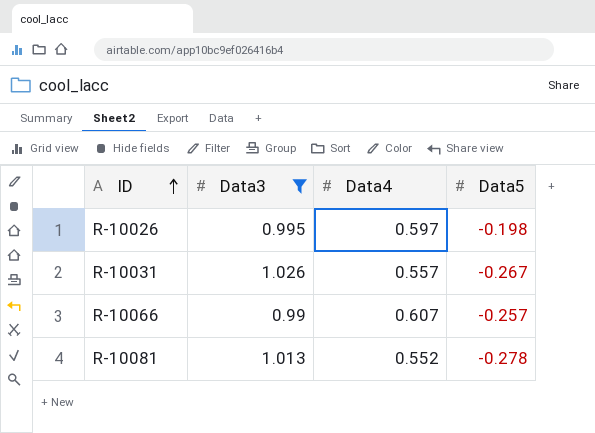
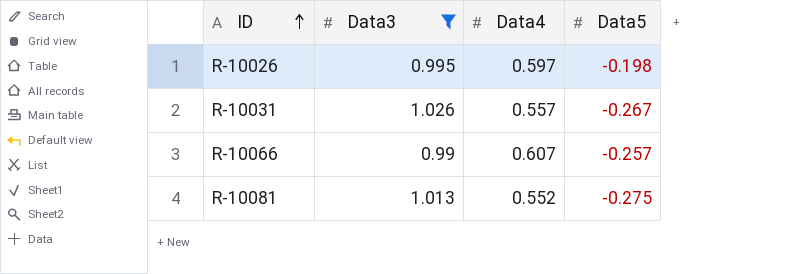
R-10081 | Data5: -0.278 -> -0.275

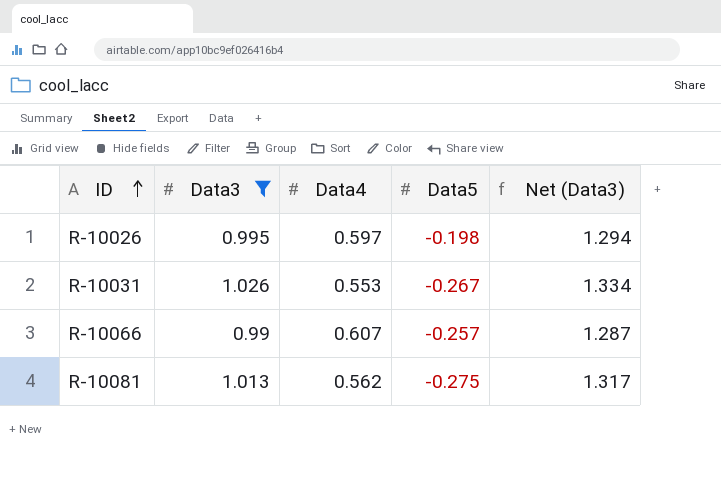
column Net (Data3) | formula: none -> [Data3] * 1.3
R-10031 | Data4: 0.557 -> 0.553
R-10081 | Data4: 0.552 -> 0.562

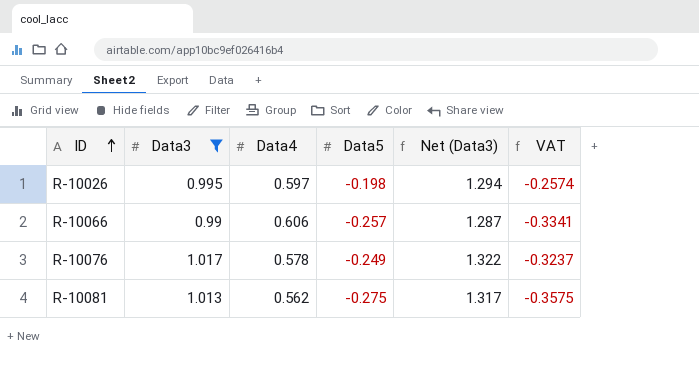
column VAT | formula: none -> [Data5] * 1.3
row R-10031: 1.026 | 0.553 | -0.267 | 1.334 -> none
R-10066 | Data4: 0.607 -> 0.606
row R-10076: none -> 1.017 | 0.578 | -0.249 | 1.322 | -0.3237

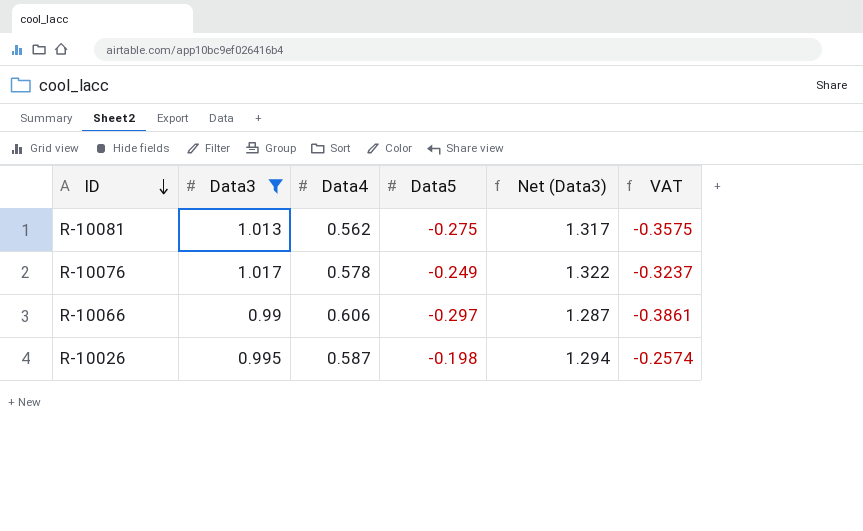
row order: ID ascending -> ID descending
R-10066 | Data5: -0.257 -> -0.297
R-10066 | VAT: -0.3341 -> -0.3861
R-10026 | Data4: 0.597 -> 0.587

